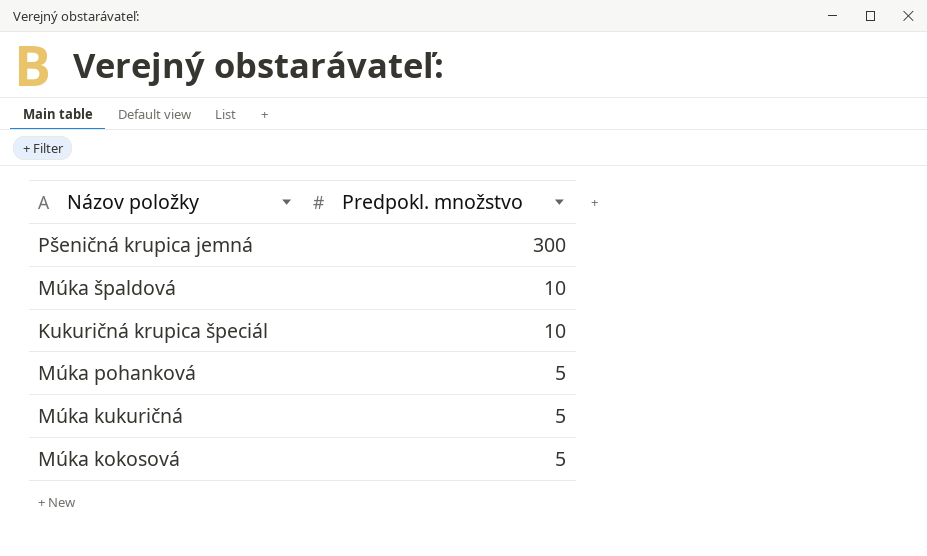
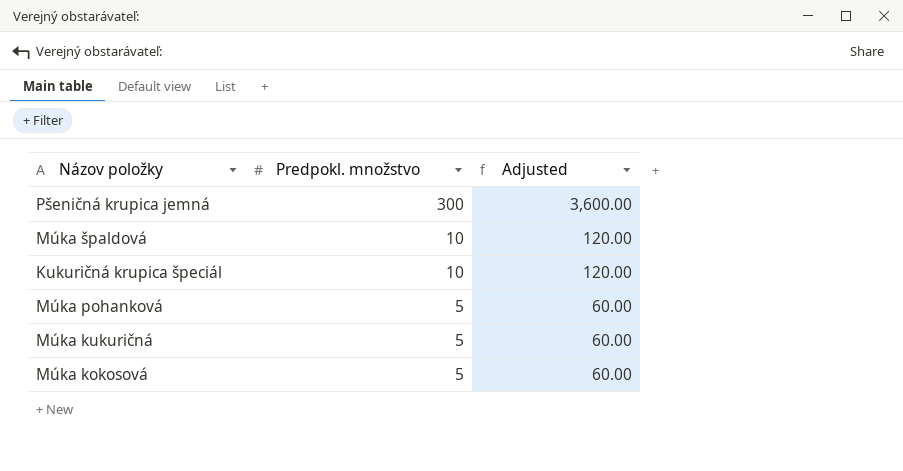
column Adjusted | formula: none -> [Predpokl. množstvo] * 12

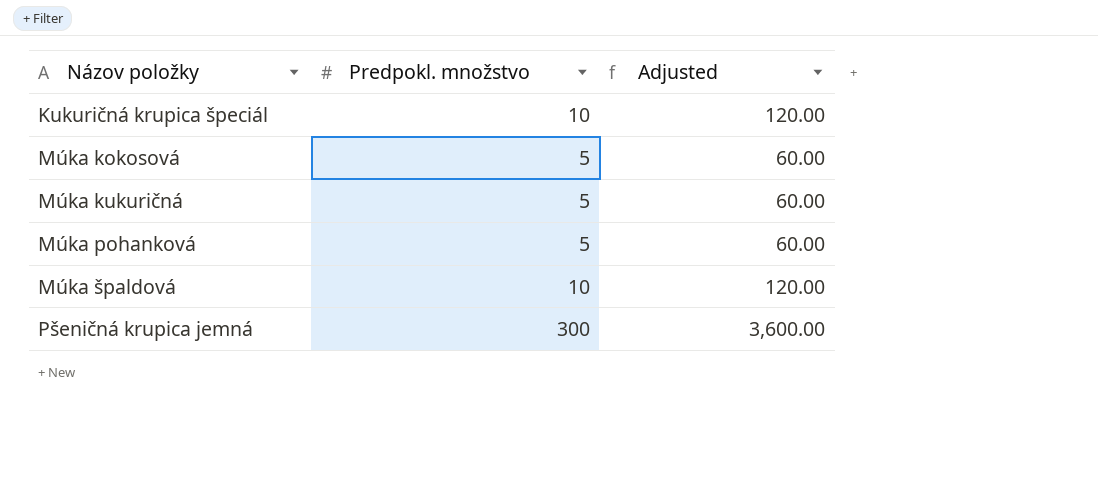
row order: Predpokl. množstvo descending -> Názov položky ascending

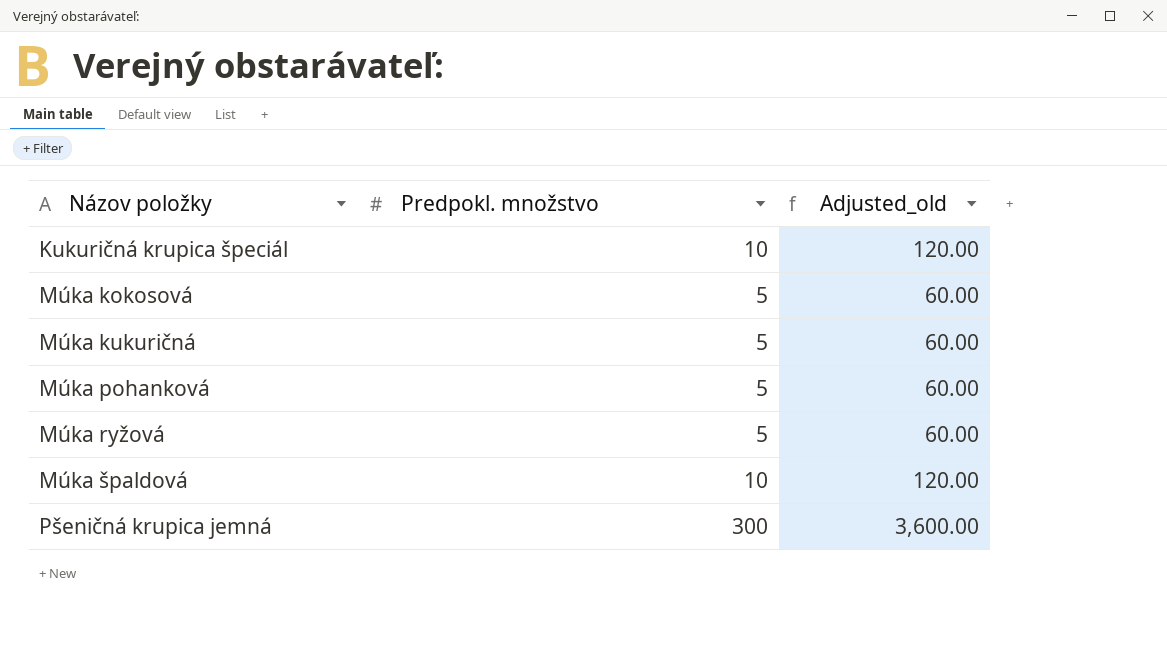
column name: Adjusted -> Adjusted_old
row Múka ryžová: none -> 5 | 60.00

